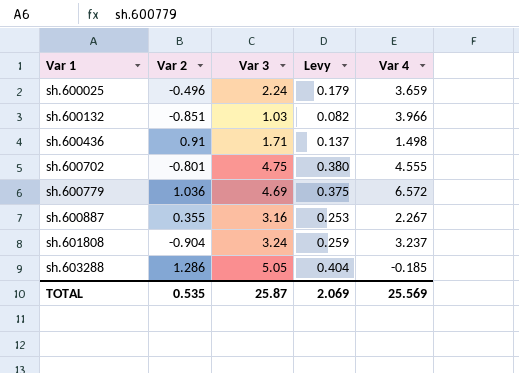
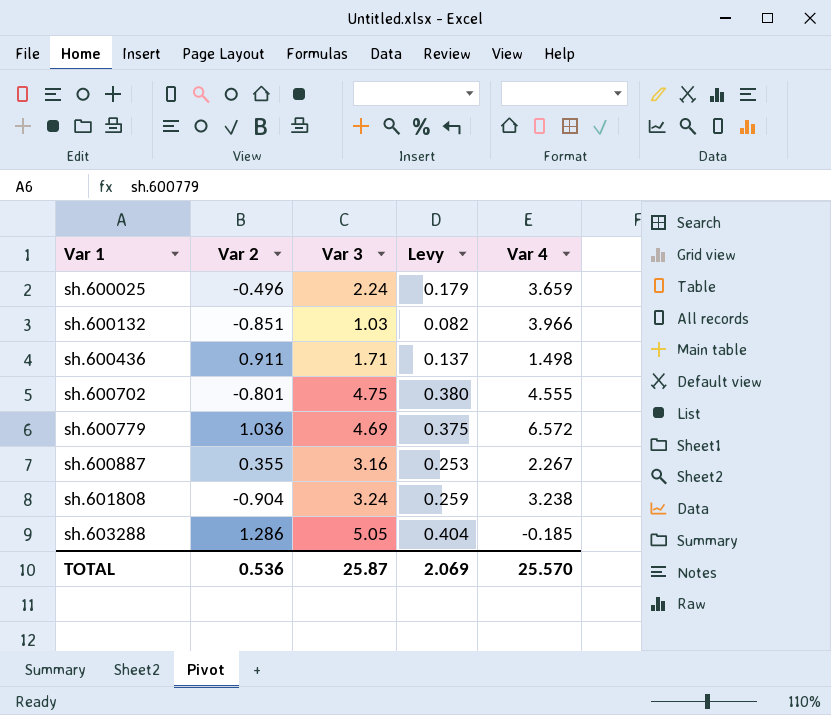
sh.600436 | Var 2: 0.91 -> 0.911
sh.601808 | Var 4: 3.237 -> 3.238
TOTAL | Var 2: 0.535 -> 0.536
TOTAL | Var 4: 25.569 -> 25.570

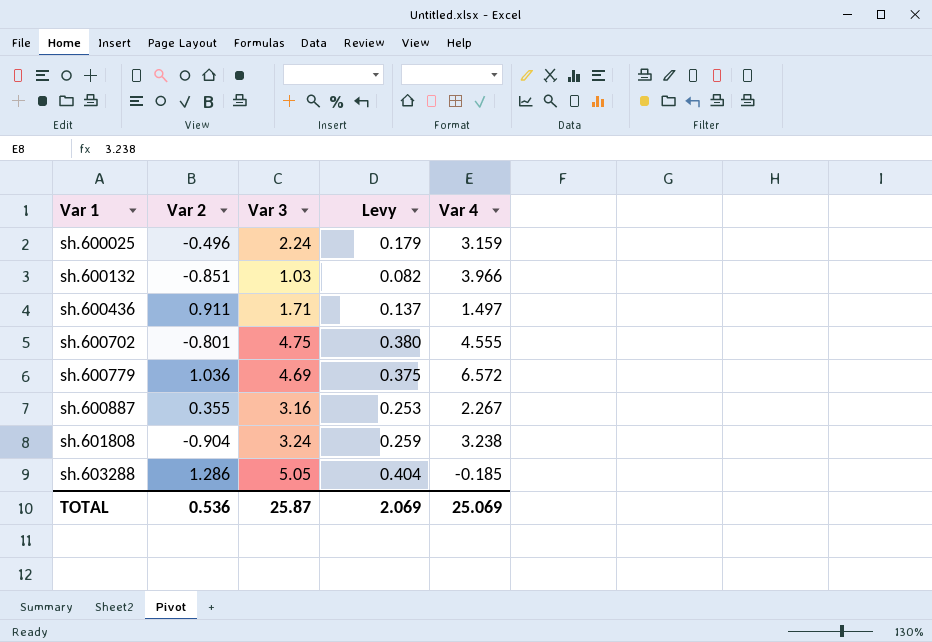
sh.600025 | Var 4: 3.659 -> 3.159
sh.600436 | Var 4: 1.498 -> 1.497
TOTAL | Var 4: 25.570 -> 25.069

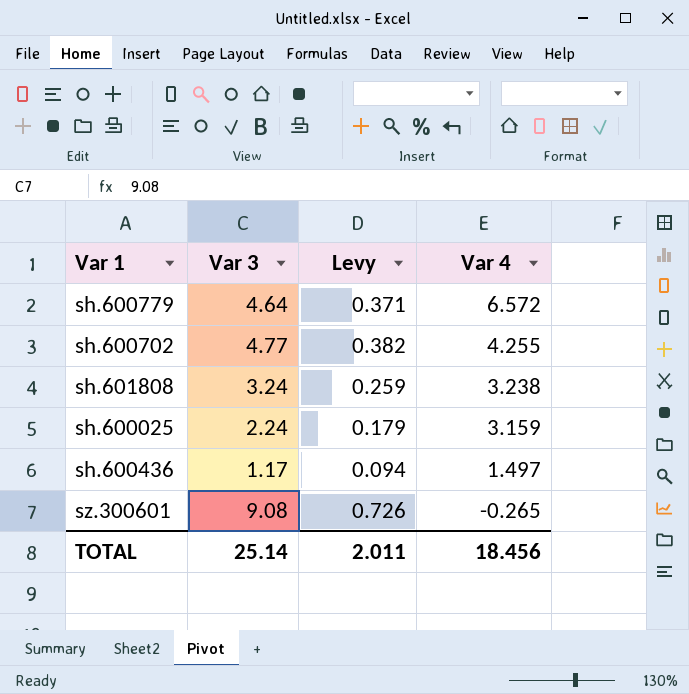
row order: Var 1 ascending -> Var 4 descending
column Var 2 | position: 2 -> none
row sh.600132: -0.851 | 1.03 | 0.082 | 3.966 -> none
row sh.600887: 0.355 | 3.16 | 0.253 | 2.267 -> none
row sh.603288: 1.286 | 5.05 | 0.404 | -0.185 -> none
sh.600779 | Var 3: 4.69 -> 4.64
sh.600779 | Levy: 0.375 -> 0.371
sh.600702 | Var 3: 4.75 -> 4.77
sh.600702 | Levy: 0.380 -> 0.382
sh.600702 | Var 4: 4.555 -> 4.255
sh.600436 | Var 3: 1.71 -> 1.17
sh.600436 | Levy: 0.137 -> 0.094
row sz.300601: none -> 9.08 | 0.726 | -0.265
TOTAL | Var 3: 25.87 -> 25.14
TOTAL | Levy: 2.069 -> 2.011
TOTAL | Var 4: 25.069 -> 18.456

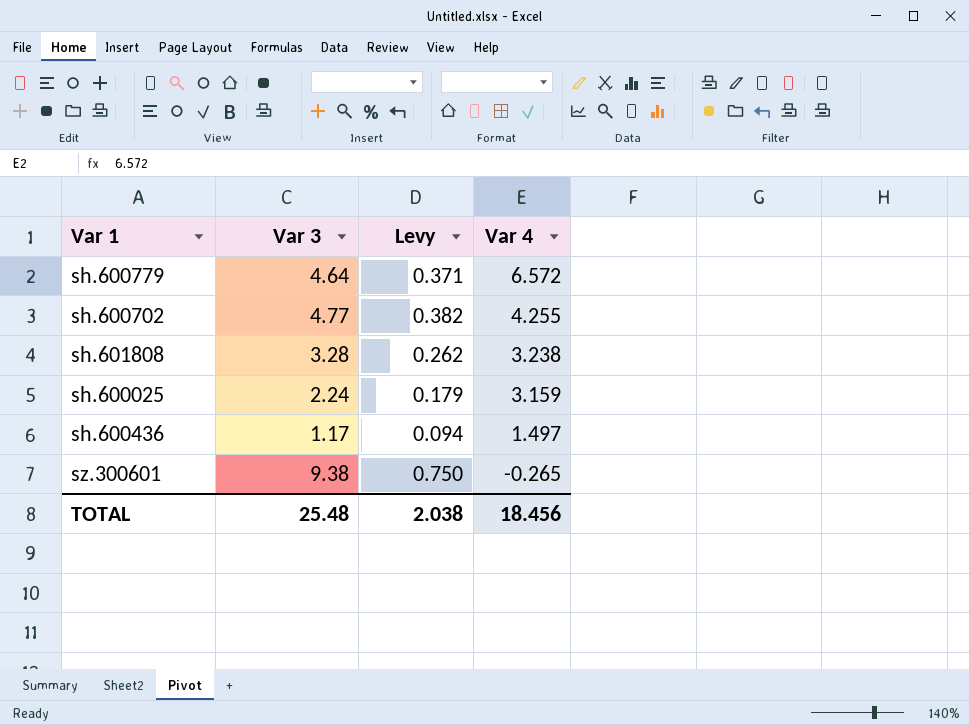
sh.601808 | Var 3: 3.24 -> 3.28
sh.601808 | Levy: 0.259 -> 0.262
sz.300601 | Var 3: 9.08 -> 9.38
sz.300601 | Levy: 0.726 -> 0.750
TOTAL | Var 3: 25.14 -> 25.48
TOTAL | Levy: 2.011 -> 2.038

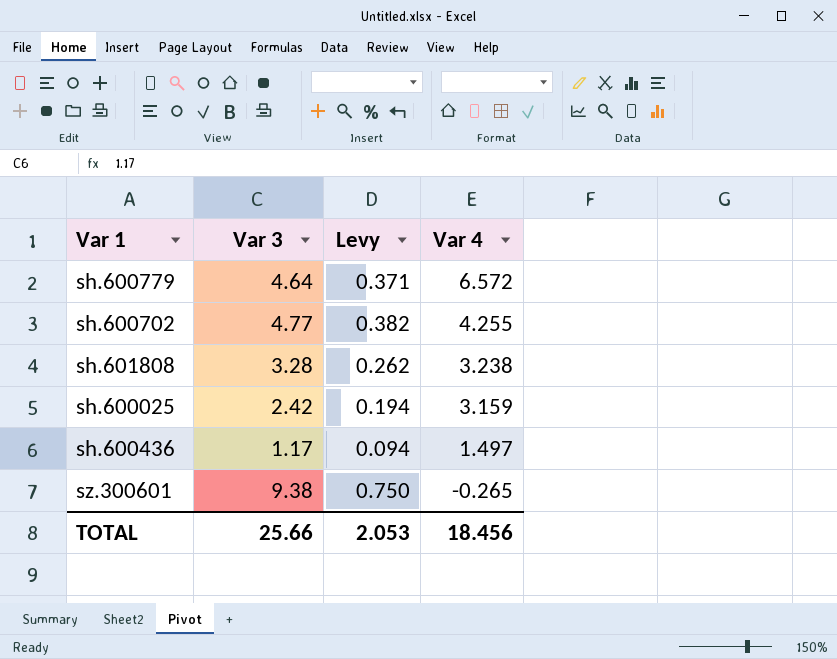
sh.600025 | Var 3: 2.24 -> 2.42
sh.600025 | Levy: 0.179 -> 0.194
TOTAL | Var 3: 25.48 -> 25.66
TOTAL | Levy: 2.038 -> 2.053

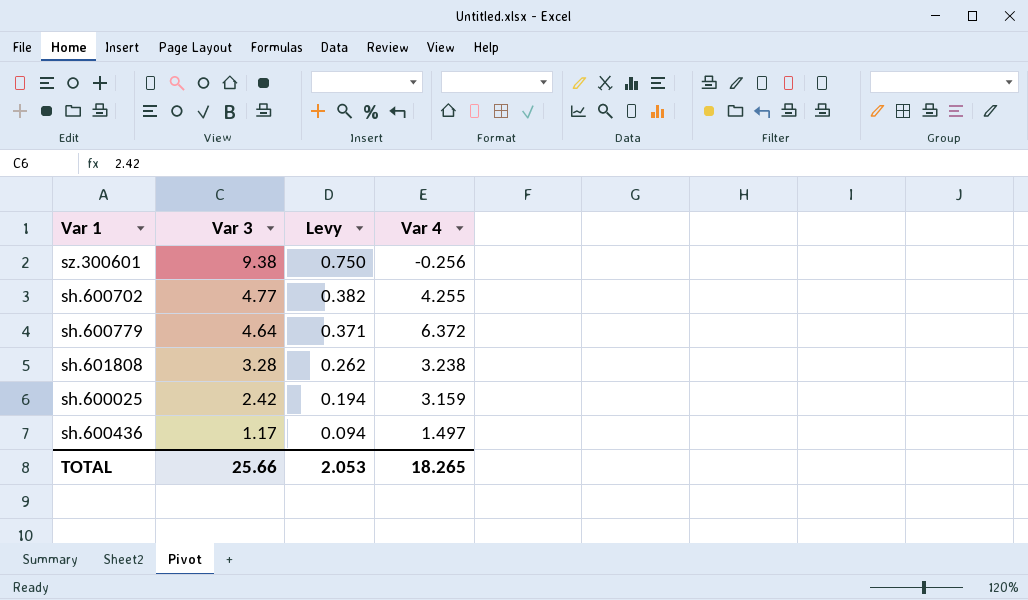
row order: Var 4 descending -> Var 3 descending
sz.300601 | Var 4: -0.265 -> -0.256
sh.600779 | Var 4: 6.572 -> 6.372
TOTAL | Var 4: 18.456 -> 18.265

